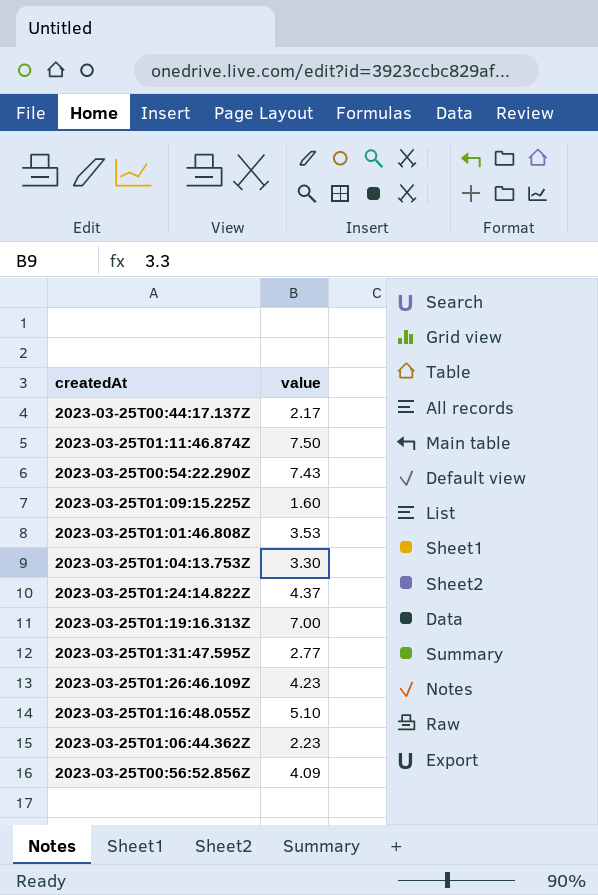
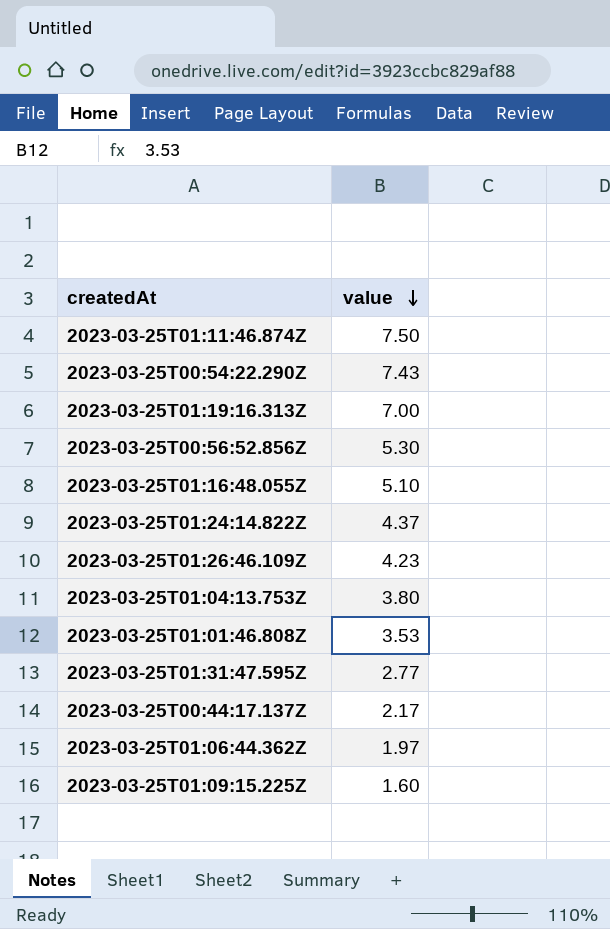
row order: none -> value descending
2023-03-25T00:56:52.856Z | value: 4.09 -> 5.30
2023-03-25T01:04:13.753Z | value: 3.30 -> 3.80
2023-03-25T01:06:44.362Z | value: 2.23 -> 1.97

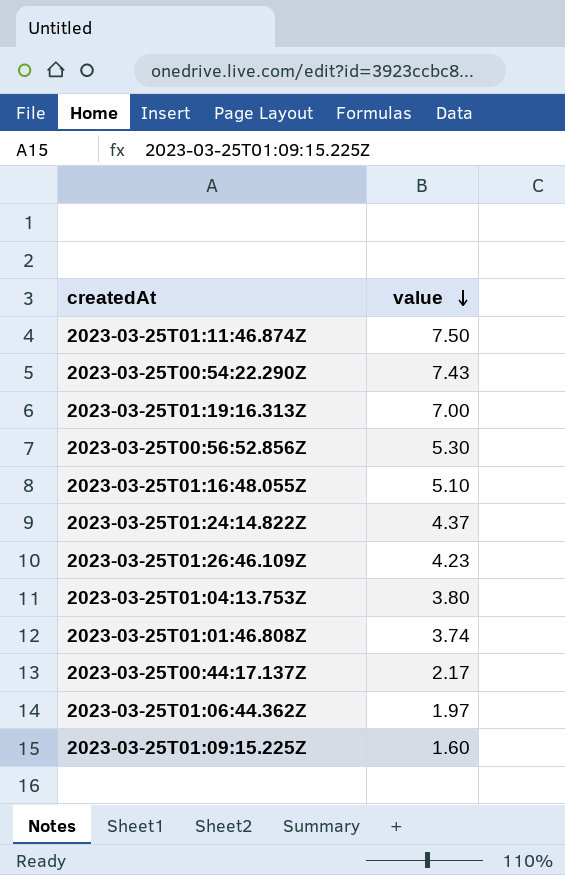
row 2023-03-25T01:31:47.595Z: 2.77 -> none
2023-03-25T01:01:46.808Z | value: 3.53 -> 3.74

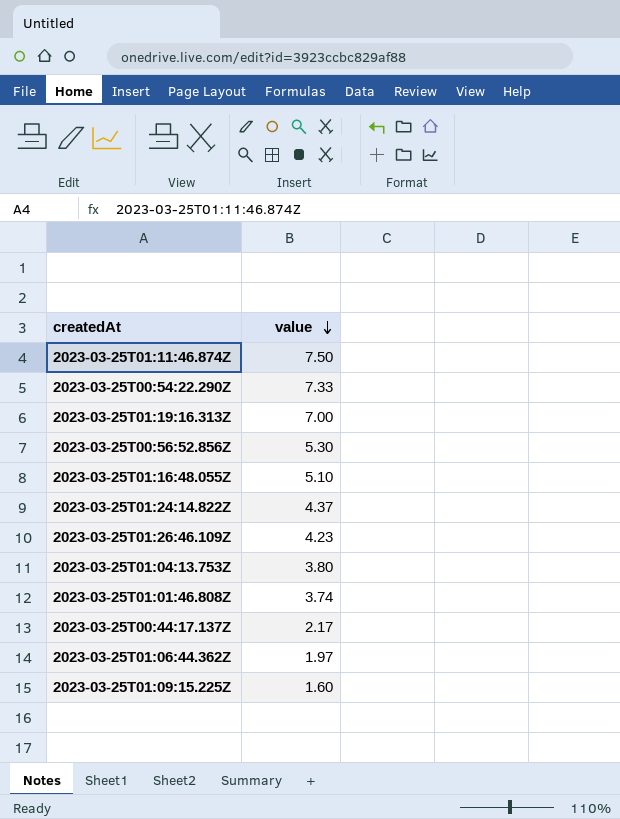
2023-03-25T00:54:22.290Z | value: 7.43 -> 7.33

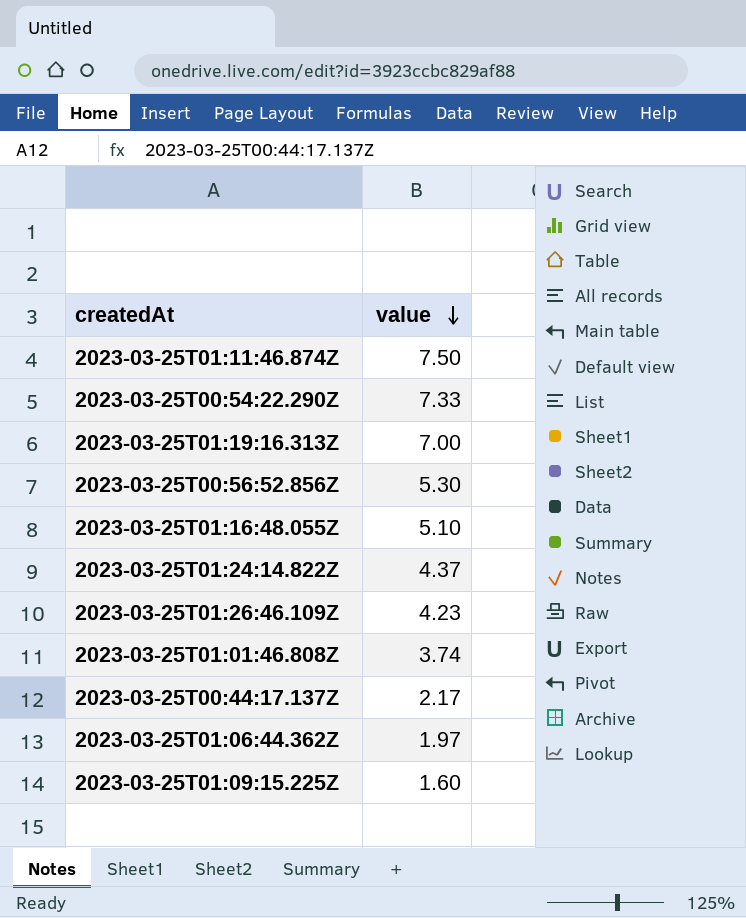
row 2023-03-25T01:04:13.753Z: 3.80 -> none

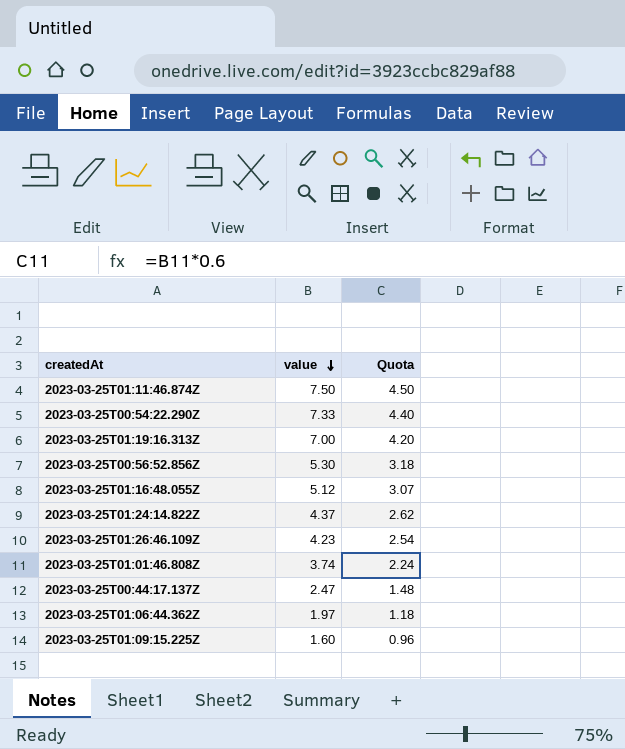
column Quota | formula: none -> [value] * 0.6
2023-03-25T01:16:48.055Z | value: 5.10 -> 5.12
2023-03-25T00:44:17.137Z | value: 2.17 -> 2.47

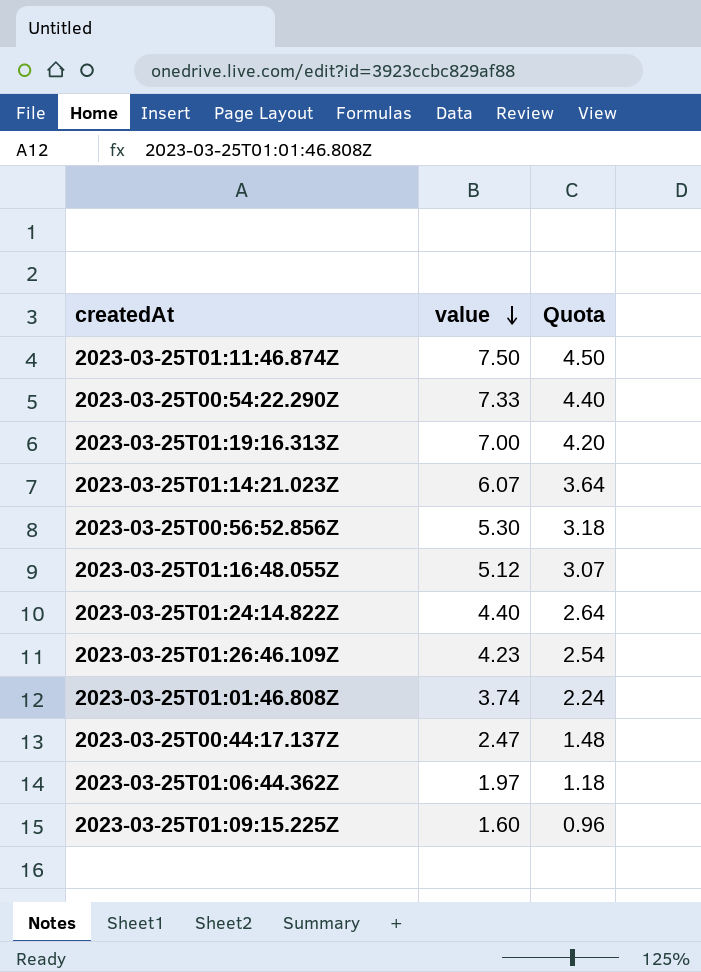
row 2023-03-25T01:14:21.023Z: none -> 6.07 | 3.64
2023-03-25T01:24:14.822Z | value: 4.37 -> 4.40
2023-03-25T01:24:14.822Z | Quota: 2.62 -> 2.64

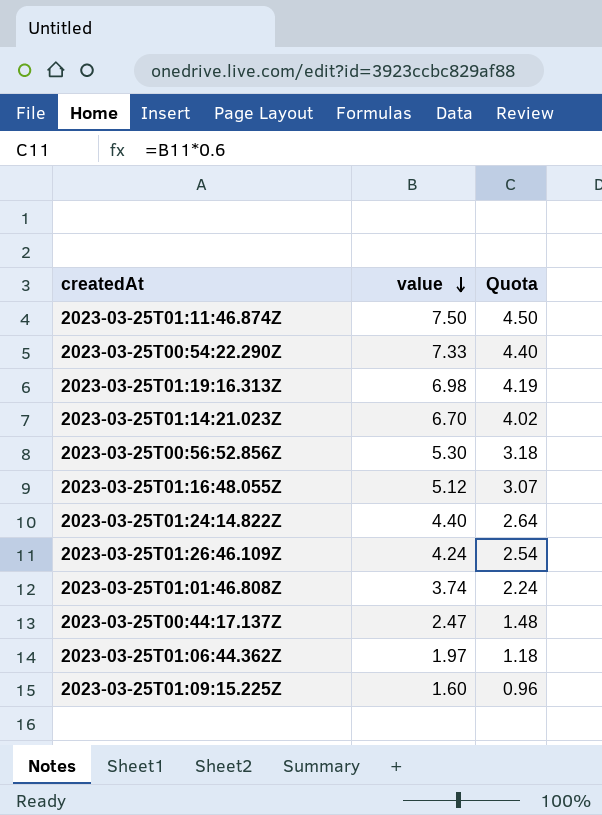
2023-03-25T01:19:16.313Z | value: 7.00 -> 6.98
2023-03-25T01:19:16.313Z | Quota: 4.20 -> 4.19
2023-03-25T01:14:21.023Z | value: 6.07 -> 6.70
2023-03-25T01:14:21.023Z | Quota: 3.64 -> 4.02
2023-03-25T01:26:46.109Z | value: 4.23 -> 4.24

